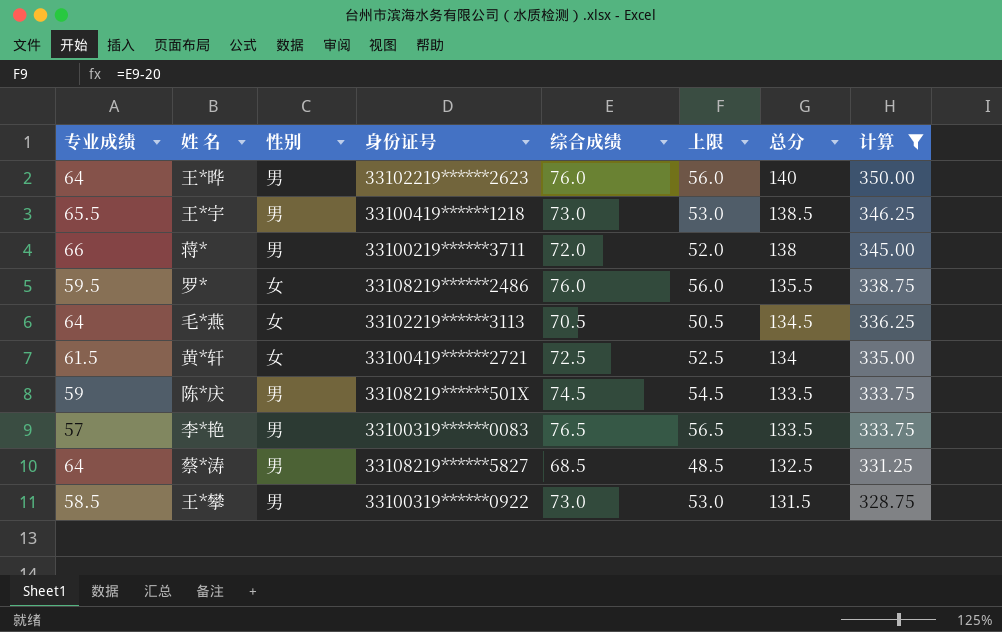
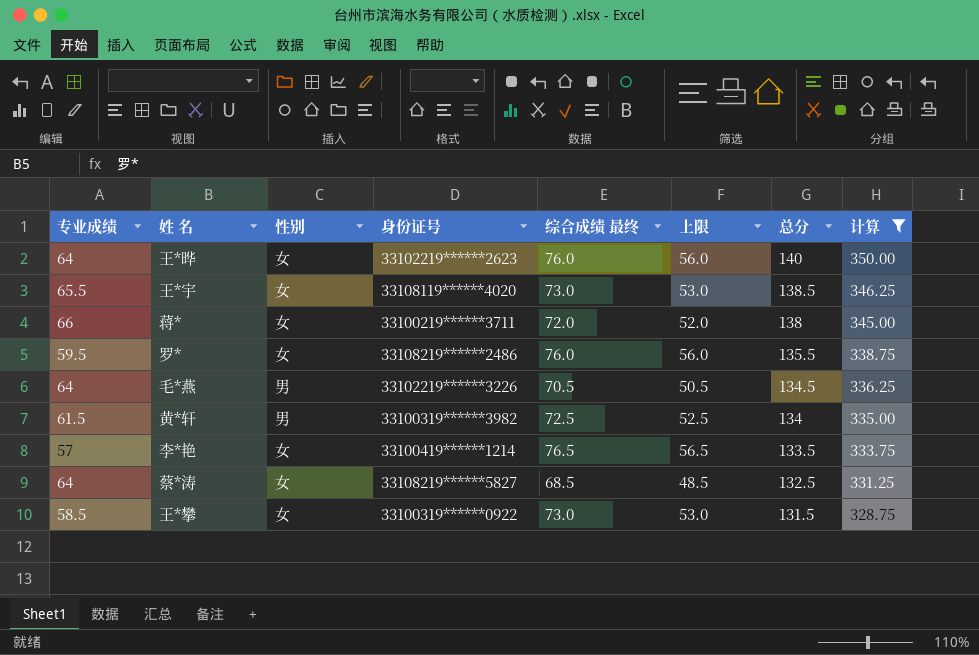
column name: 综合成绩 -> 综合成绩 最终
row 陈*庆: 59 | 男 | 33108219******501X | 74.5 | 54.5 | 133.5 | 333.75 -> none
王*晔 | 性别: 男 -> 女
王*宇 | 性别: 男 -> 女
王*宇 | 身份证号: 33100419******1218 -> 33108119******4020
蒋* | 性别: 男 -> 女
毛*燕 | 性别: 女 -> 男
毛*燕 | 身份证号: 33102219******3113 -> 33102219******3226
黄*轩 | 性别: 女 -> 男
黄*轩 | 身份证号: 33100419******2721 -> 33100319******3982
李*艳 | 性别: 男 -> 女
李*艳 | 身份证号: 33100319******0083 -> 33100419******1214
蔡*涛 | 性别: 男 -> 女
王*攀 | 性别: 男 -> 女

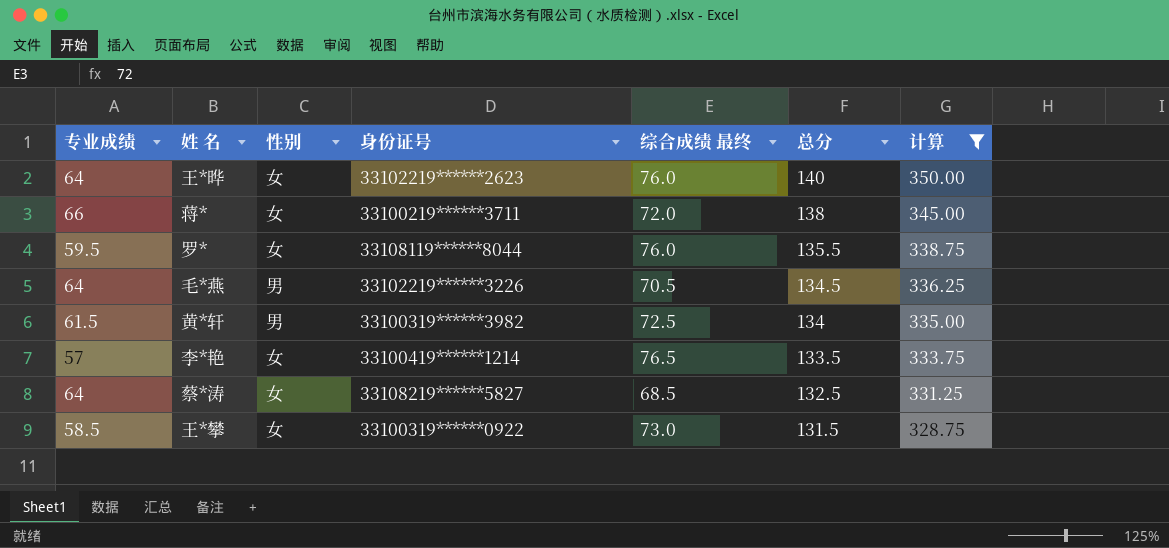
column 上限 | formula: [综合成绩 最终] - 20 -> none
row 王*宇: 65.5 | 女 | 33108119******4020 | 73.0 | 53.0 | 138.5 | 346.25 -> none
罗* | 身份证号: 33108219******2486 -> 33108119******8044

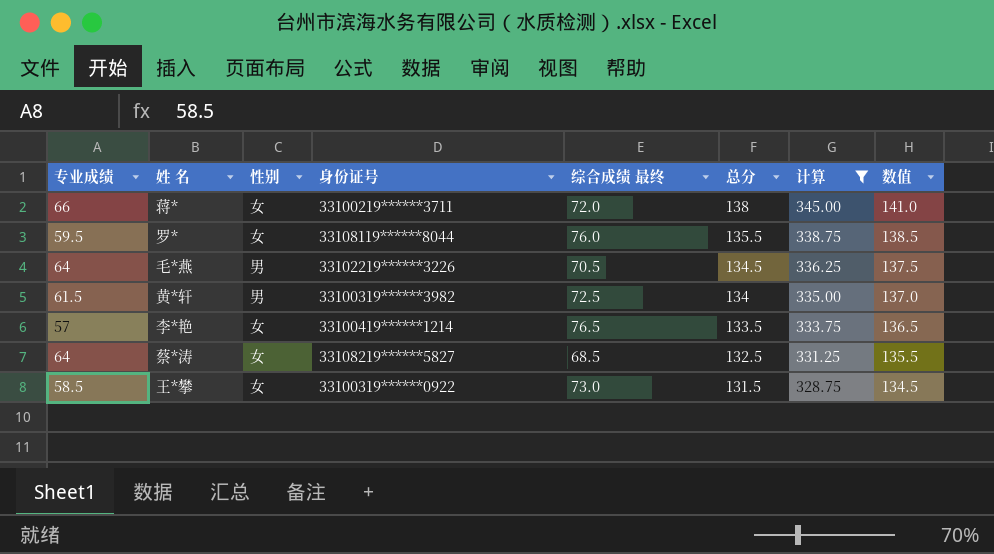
column 数值 | formula: none -> [总分] + 3
row 王*晔: 64 | 女 | 33102219******2623 | 76.0 | 140 | 350.00 -> none

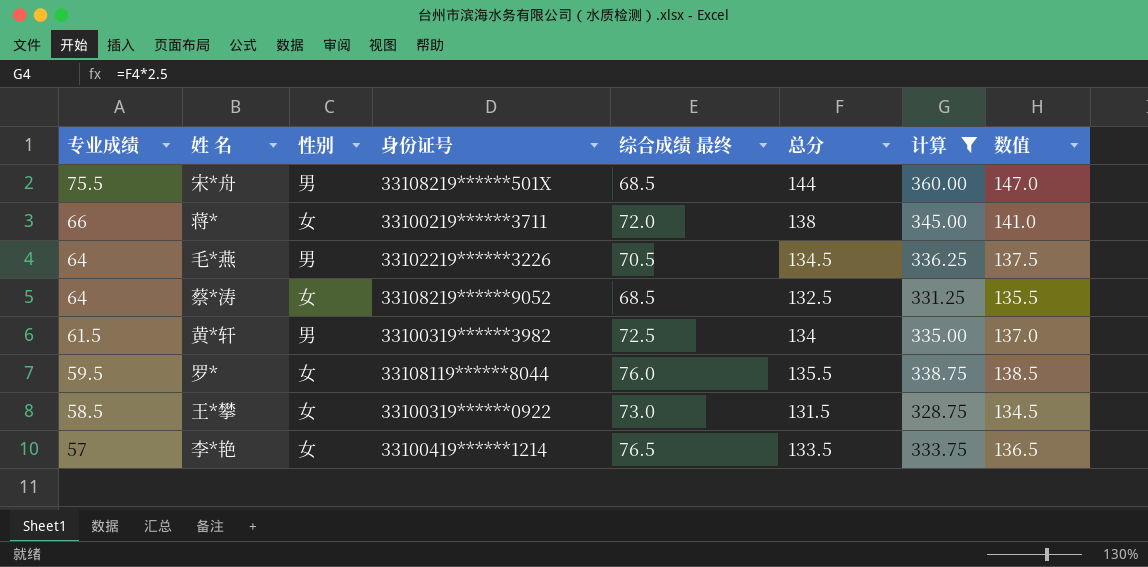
row order: 总分 descending -> 专业成绩 descending
row 宋*舟: none -> 75.5 | 男 | 33108219******501X | 68.5 | 144 | 360.00 | 147.0
蔡*涛 | 身份证号: 33108219******5827 -> 33108219******9052

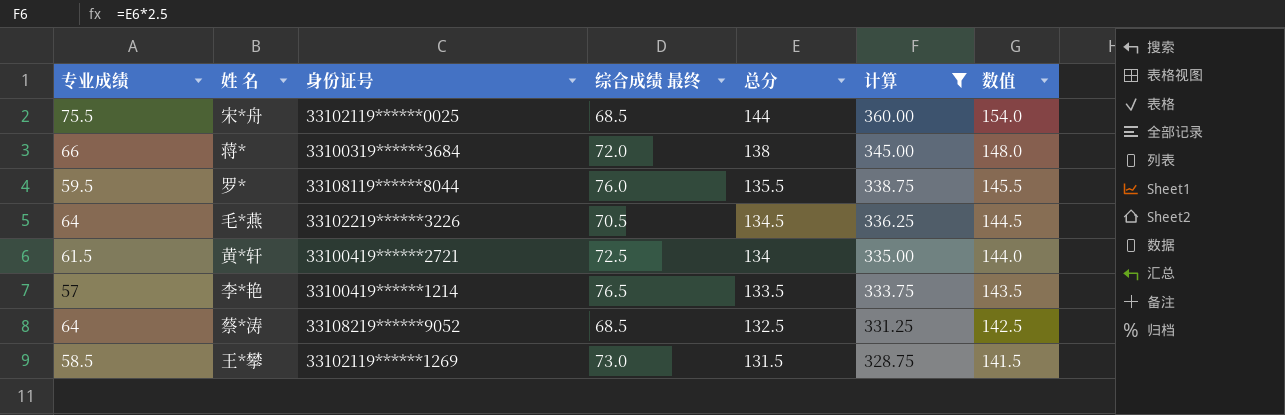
row order: 专业成绩 descending -> 总分 descending
column 性别 | position: 3 -> none
column 数值 | formula: [总分] + 3 -> [总分] + 10
宋*舟 | 身份证号: 33108219******501X -> 33102119******0025
蒋* | 身份证号: 33100219******3711 -> 33100319******3684
黄*轩 | 身份证号: 33100319******3982 -> 33100419******2721
王*攀 | 身份证号: 33100319******0922 -> 33102119******1269

